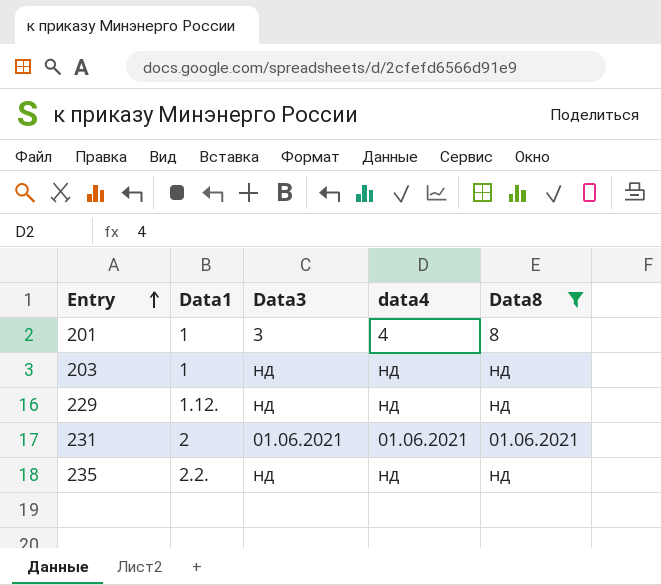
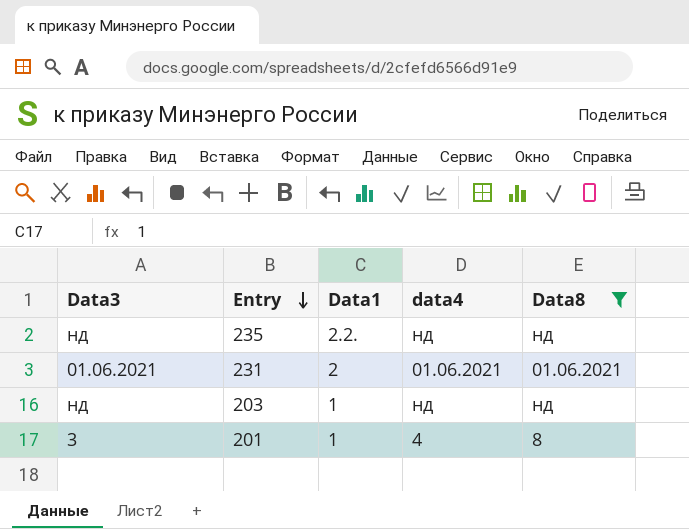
row order: Entry ascending -> Entry descending
column Data3 | position: 3 -> 1
row 229: 1.12. | нд | нд | нд -> none

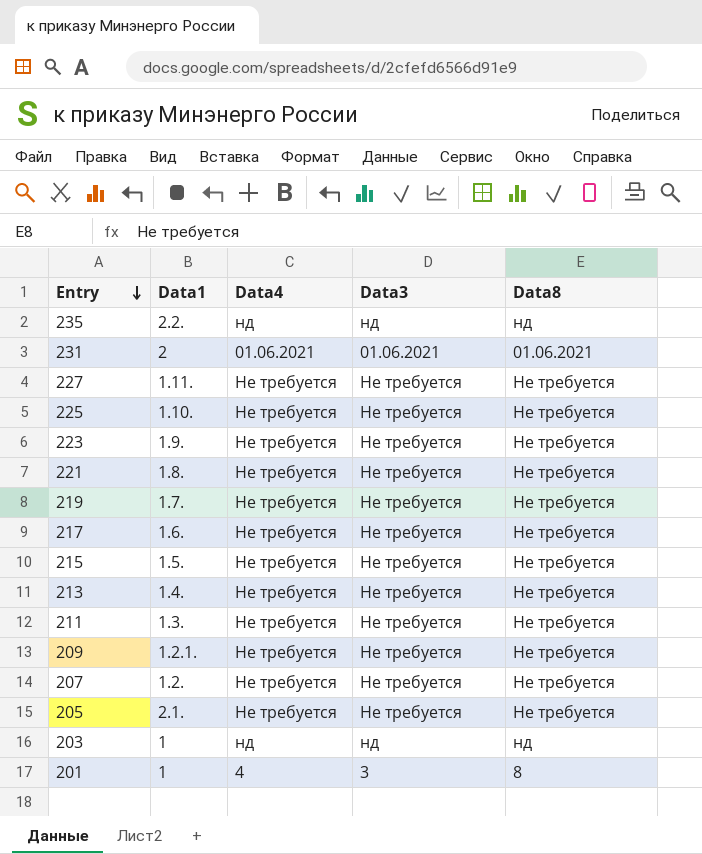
filter: Data8 != Не требуется -> none
column name: data4 -> Data4
column Data3 | position: 1 -> 4

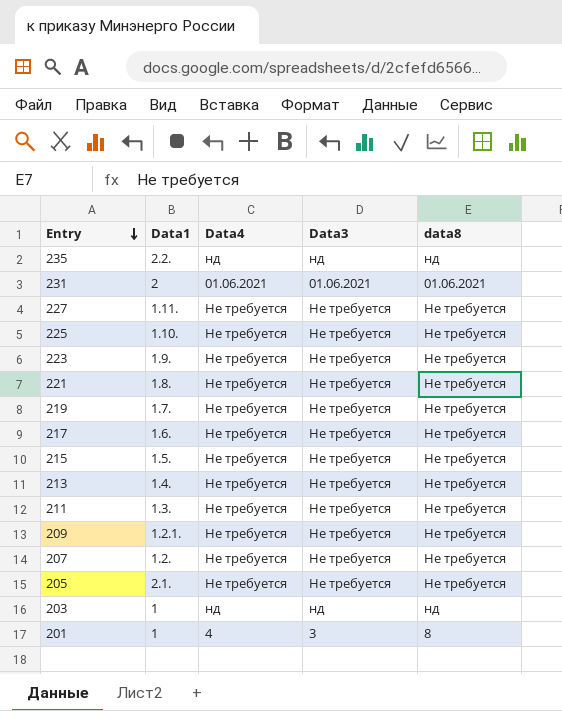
column name: Data8 -> data8

